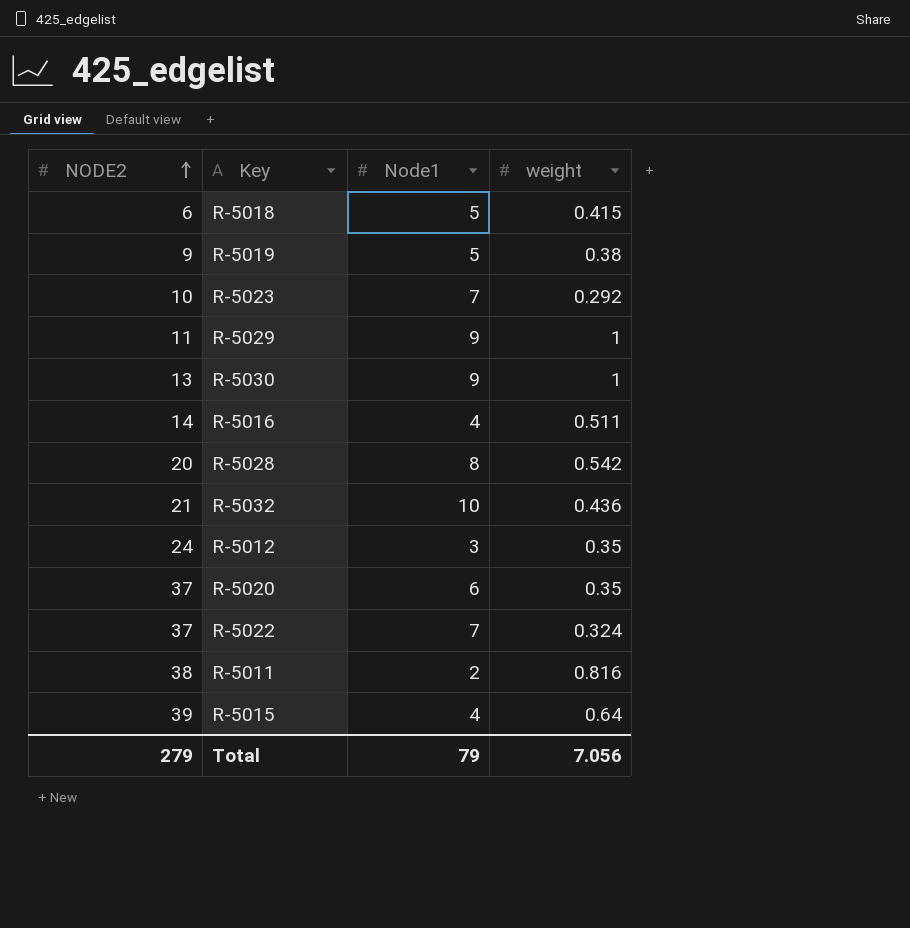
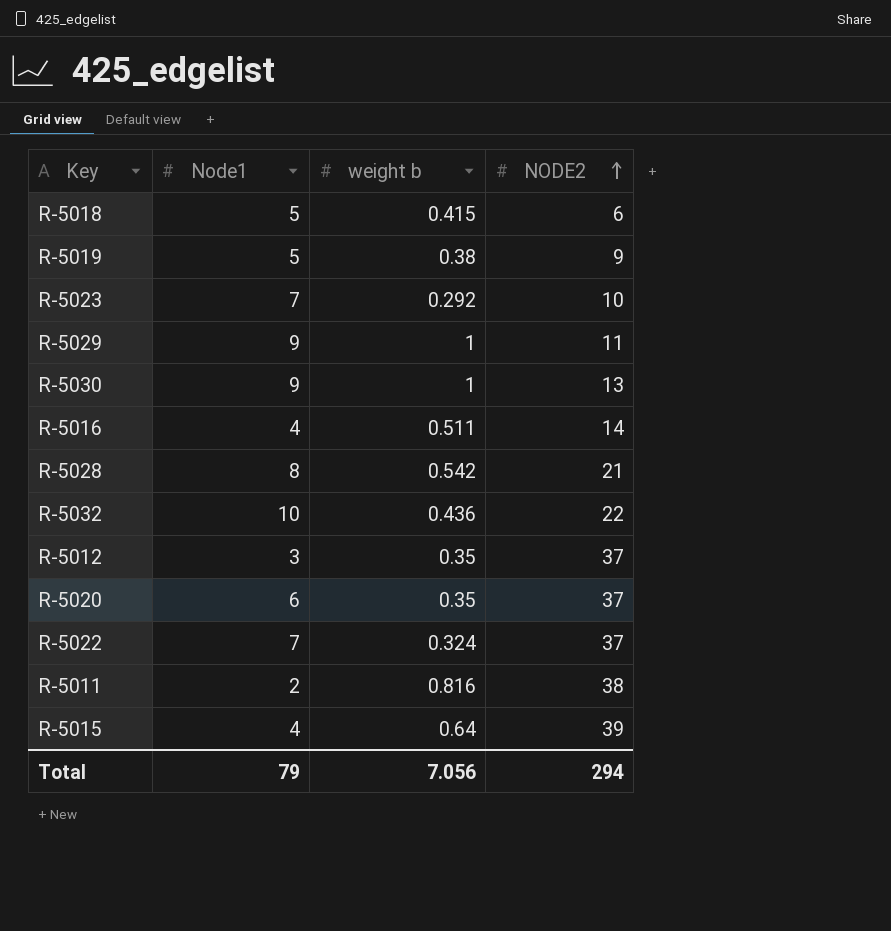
column name: weight -> weight b
column NODE2 | position: 1 -> 4
R-5028 | NODE2: 20 -> 21
R-5032 | NODE2: 21 -> 22
R-5012 | NODE2: 24 -> 37
Total | NODE2: 279 -> 294

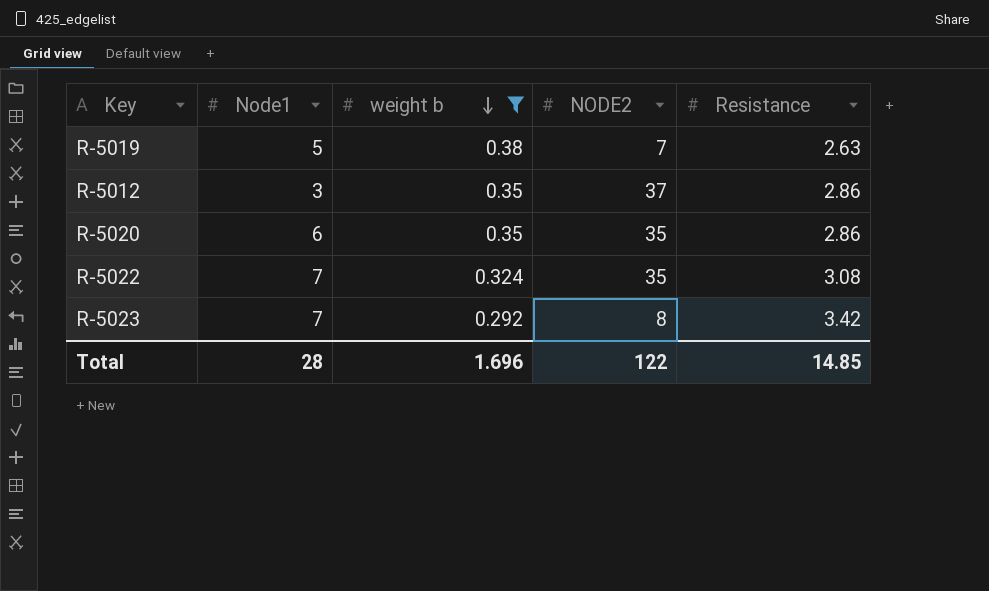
filter: none -> weight b <= 0.38
row order: NODE2 ascending -> weight b descending
column Resistance | position: none -> 5
R-5019 | NODE2: 9 -> 7
R-5020 | NODE2: 37 -> 35
R-5022 | NODE2: 37 -> 35
R-5023 | NODE2: 10 -> 8
Total | Node1: 79 -> 28
Total | weight b: 7.056 -> 1.696
Total | NODE2: 294 -> 122

